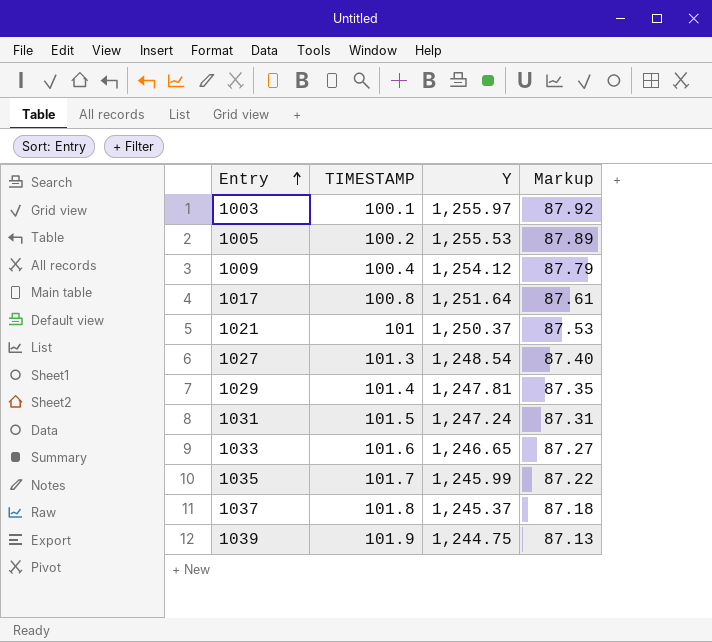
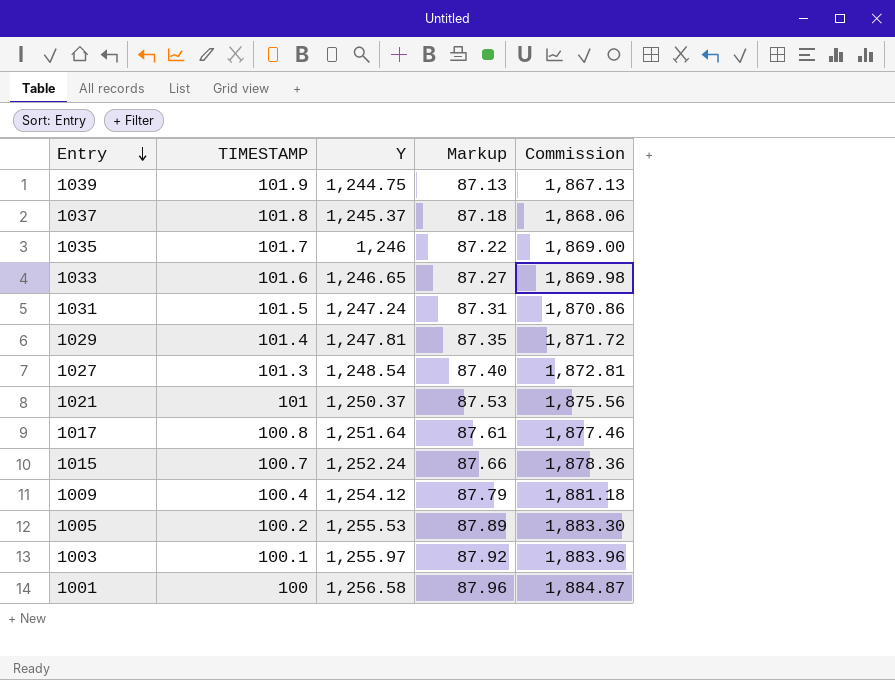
row order: Entry ascending -> Entry descending
column Commission | formula: none -> [Y] * 1.5
1035 | Y: 1,245.99 -> 1,246
row 1015: none -> 100.7 | 1,252.24 | 87.66 | 1,878.36
row 1001: none -> 100 | 1,256.58 | 87.96 | 1,884.87

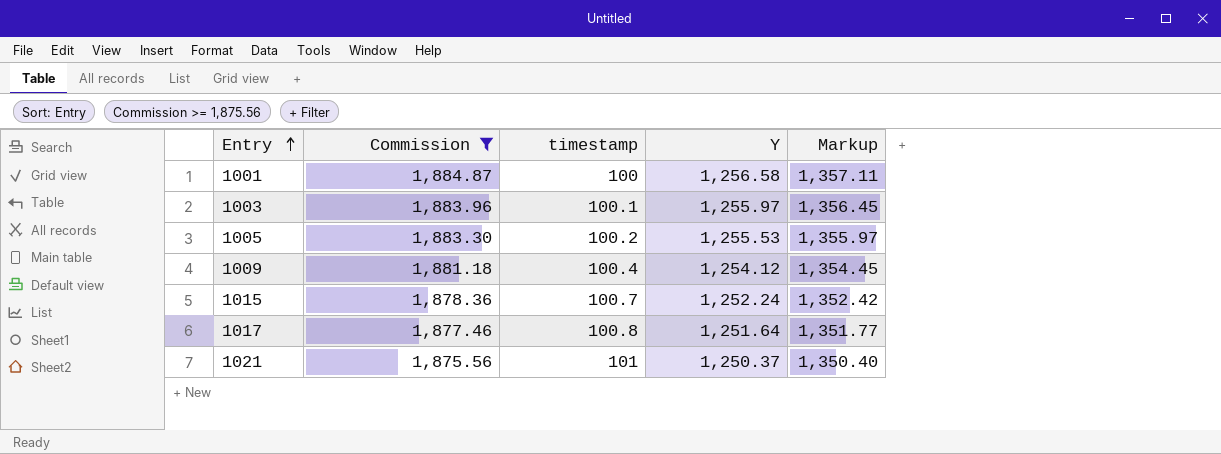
filter: none -> Commission >= 1,875.56
row order: Entry descending -> Entry ascending
column Commission | position: 5 -> 2
column name: TIMESTAMP -> timestamp
column Markup | formula: [Y] * 0.07 -> [Y] * 1.08

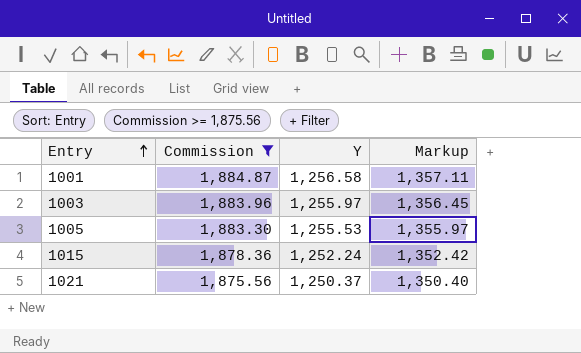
column timestamp | position: 3 -> none
row 1009: 1,881.18 | 100.4 | 1,254.12 | 1,354.45 -> none
row 1017: 1,877.46 | 100.8 | 1,251.64 | 1,351.77 -> none

